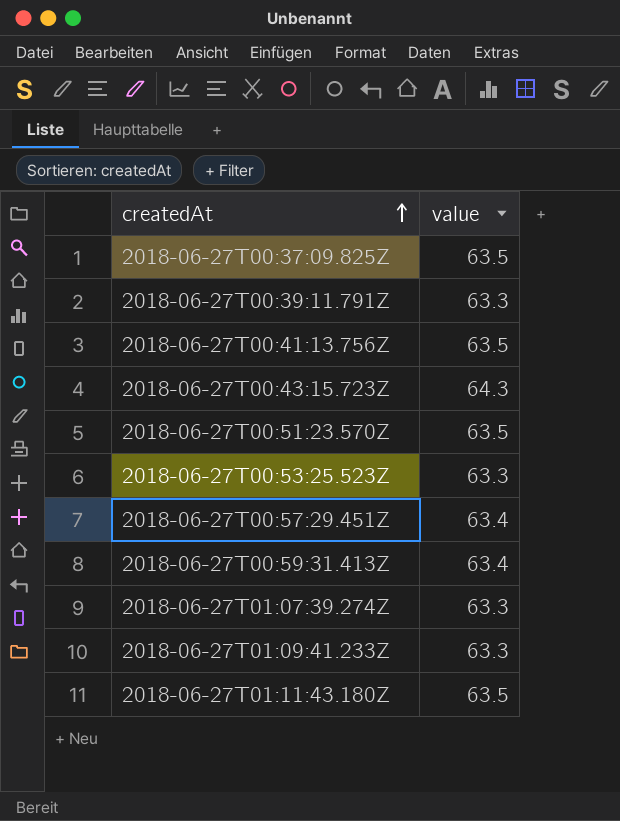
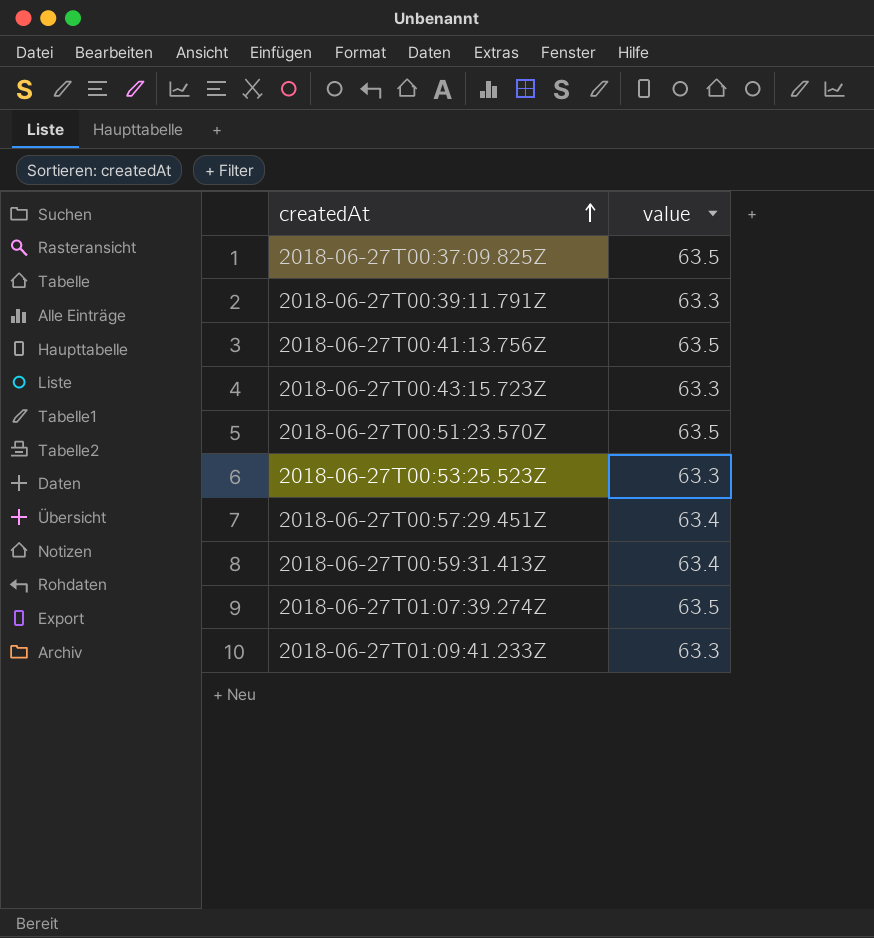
row 2018-06-27T01:11:43.180Z: 63.5 -> none
2018-06-27T00:43:15.723Z | value: 64.3 -> 63.3
2018-06-27T01:07:39.274Z | value: 63.3 -> 63.5

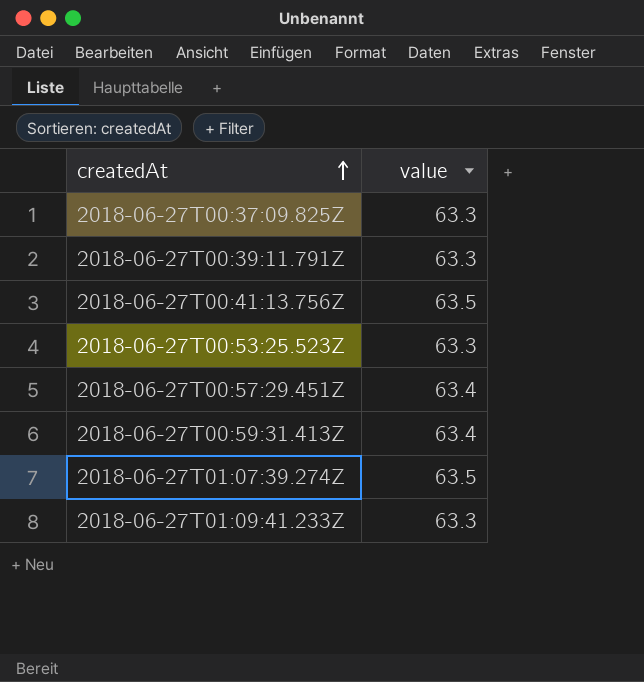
row 2018-06-27T00:43:15.723Z: 63.3 -> none
row 2018-06-27T00:51:23.570Z: 63.5 -> none
2018-06-27T00:37:09.825Z | value: 63.5 -> 63.3

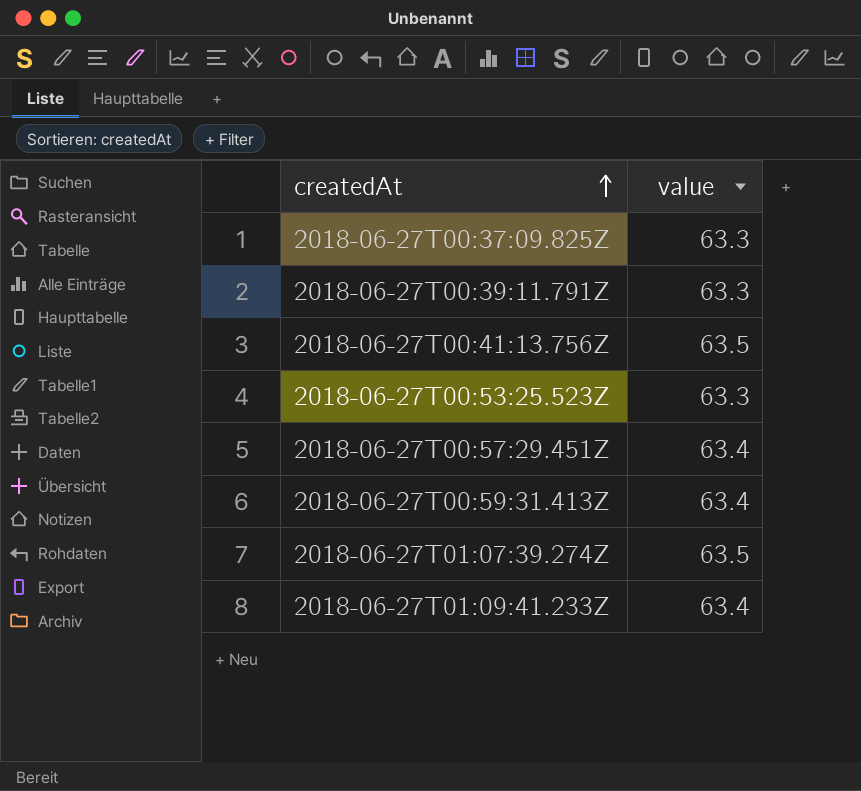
2018-06-27T01:09:41.233Z | value: 63.3 -> 63.4

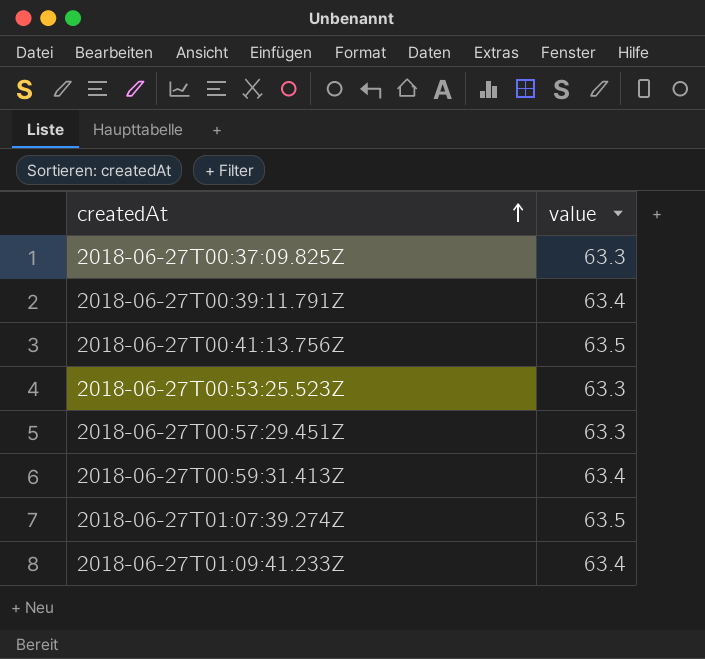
2018-06-27T00:39:11.791Z | value: 63.3 -> 63.4
2018-06-27T00:57:29.451Z | value: 63.4 -> 63.3

